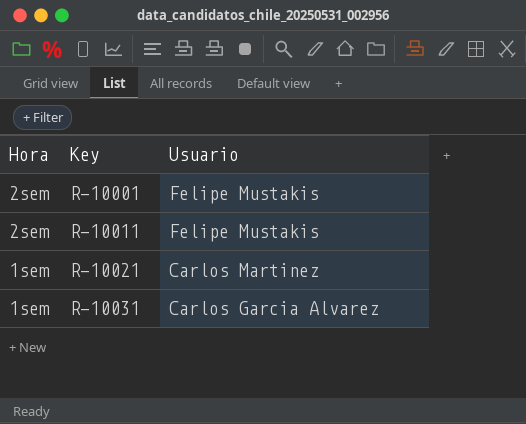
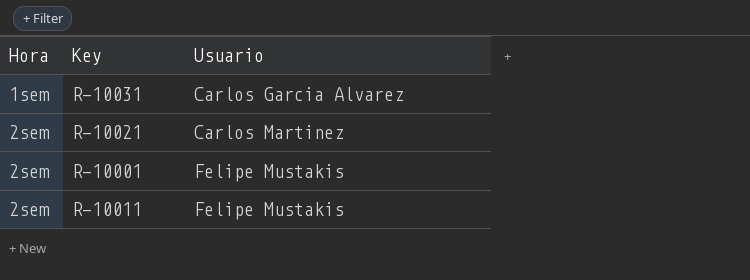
row order: Hora descending -> Hora ascending
R-10021 | Hora: 1sem -> 2sem

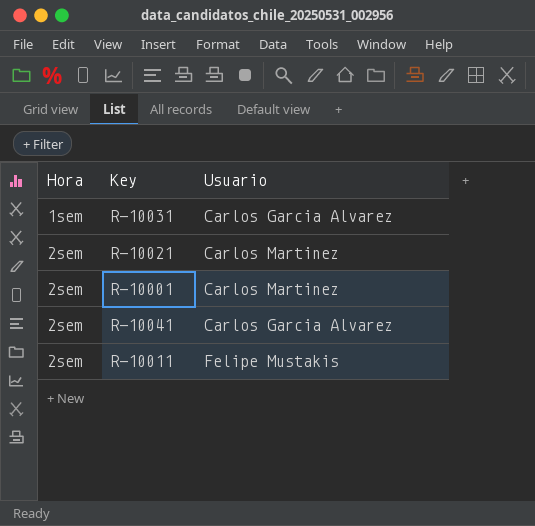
R-10001 | Usuario: Felipe Mustakis -> Carlos Martinez
row R-10041: none -> 2sem | Carlos Garcia Alvarez

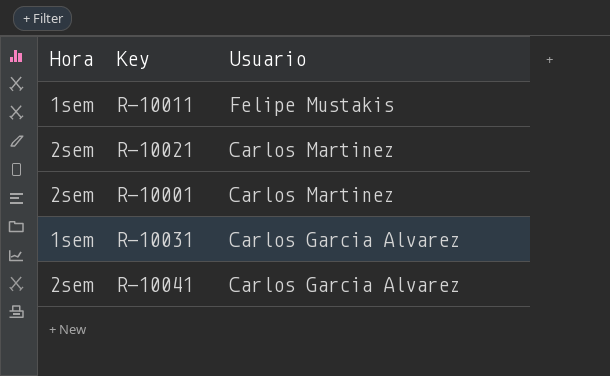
row order: Hora ascending -> Usuario descending
R-10011 | Hora: 2sem -> 1sem

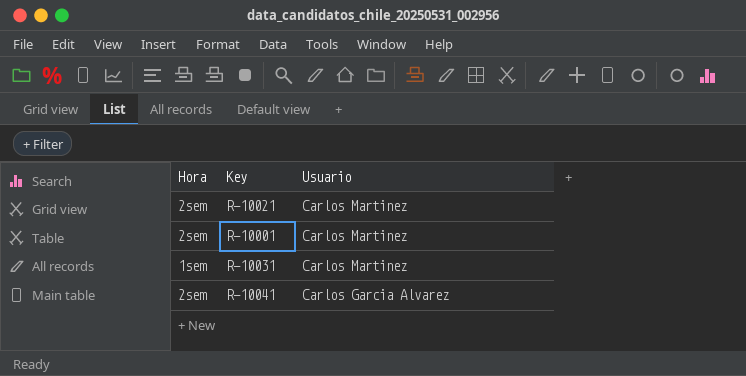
row R-10011: 1sem | Felipe Mustakis -> none
R-10031 | Usuario: Carlos Garcia Alvarez -> Carlos Martinez

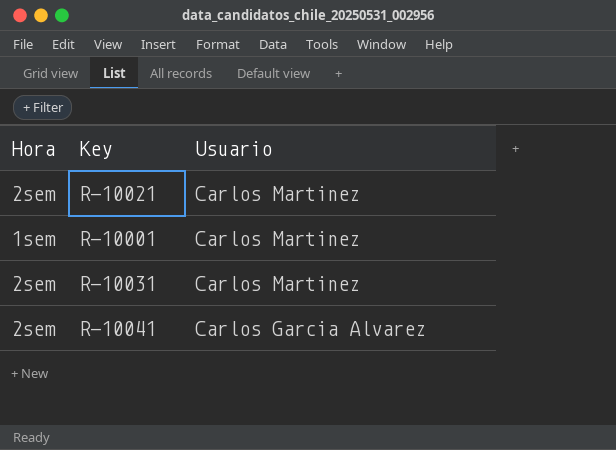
R-10001 | Hora: 2sem -> 1sem
R-10031 | Hora: 1sem -> 2sem

